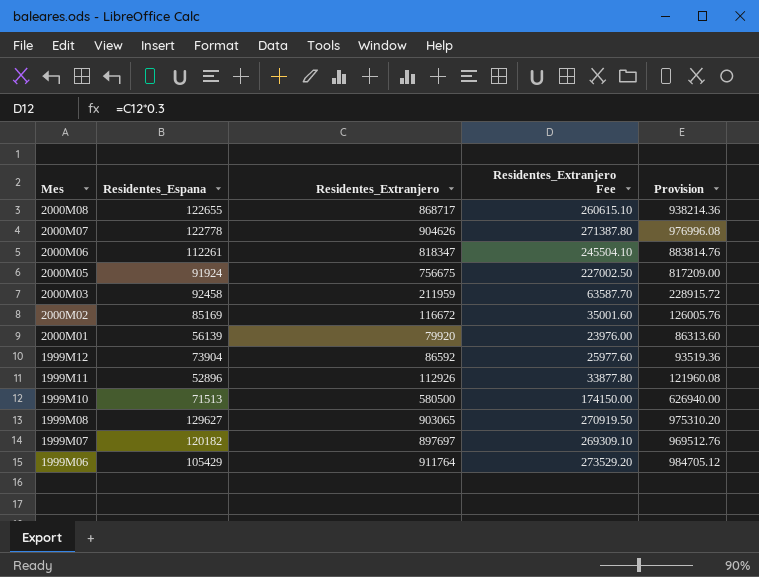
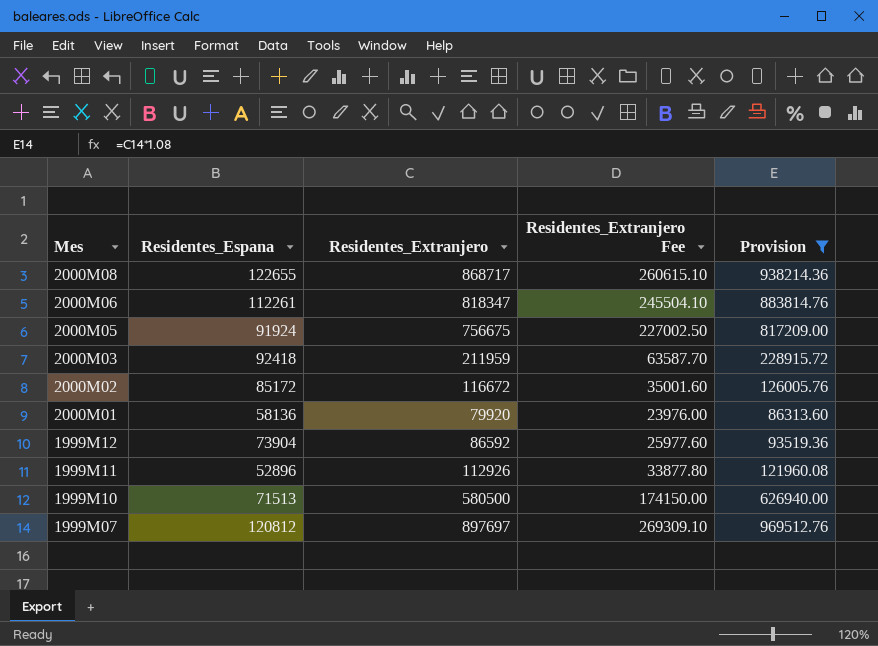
filter: none -> Provision <= 969512.76
2000M03 | Residentes_Espana: 92458 -> 92418
2000M02 | Residentes_Espana: 85169 -> 85172
2000M01 | Residentes_Espana: 56139 -> 58136
1999M07 | Residentes_Espana: 120182 -> 120812

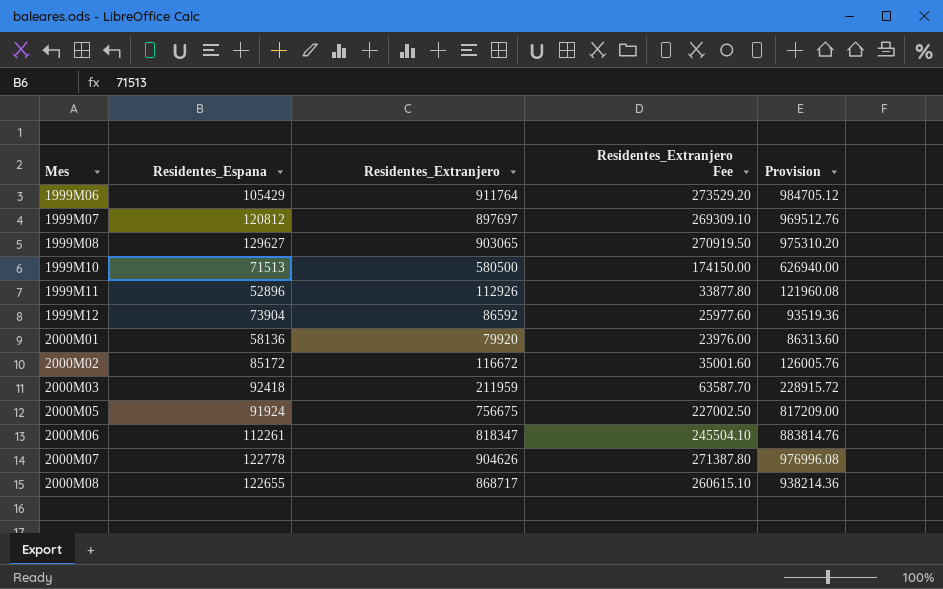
filter: Provision <= 969512.76 -> none
row order: Mes descending -> Mes ascending

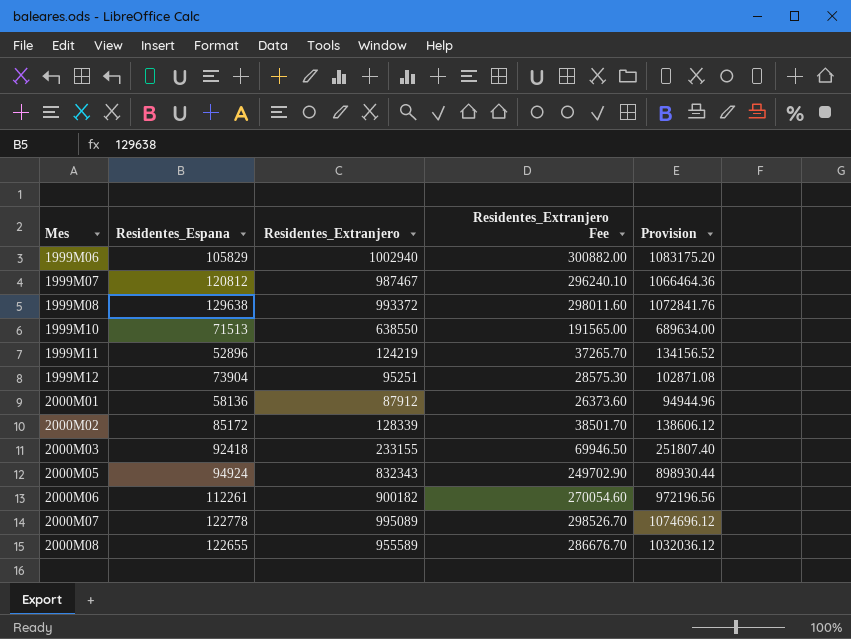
1999M06 | Residentes_Espana: 105429 -> 105829
1999M06 | Residentes_Extranjero: 911764 -> 1002940
1999M06 | Residentes_Extranjero Fee: 273529.20 -> 300882.00
1999M06 | Provision: 984705.12 -> 1083175.20
1999M07 | Residentes_Extranjero: 897697 -> 987467
1999M07 | Residentes_Extranjero Fee: 269309.10 -> 296240.10
1999M07 | Provision: 969512.76 -> 1066464.36
1999M08 | Residentes_Espana: 129627 -> 129638
1999M08 | Residentes_Extranjero: 903065 -> 993372
1999M08 | Residentes_Extranjero Fee: 270919.50 -> 298011.60
1999M08 | Provision: 975310.20 -> 1072841.76
1999M10 | Residentes_Extranjero: 580500 -> 638550
1999M10 | Residentes_Extranjero Fee: 174150.00 -> 191565.00
1999M10 | Provision: 626940.00 -> 689634.00
1999M11 | Residentes_Extranjero: 112926 -> 124219
1999M11 | Residentes_Extranjero Fee: 33877.80 -> 37265.70
1999M11 | Provision: 121960.08 -> 134156.52
1999M12 | Residentes_Extranjero: 86592 -> 95251
1999M12 | Residentes_Extranjero Fee: 25977.60 -> 28575.30
1999M12 | Provision: 93519.36 -> 102871.08
2000M01 | Residentes_Extranjero: 79920 -> 87912
2000M01 | Residentes_Extranjero Fee: 23976.00 -> 26373.60
2000M01 | Provision: 86313.60 -> 94944.96
2000M02 | Residentes_Extranjero: 116672 -> 128339
2000M02 | Residentes_Extranjero Fee: 35001.60 -> 38501.70
2000M02 | Provision: 126005.76 -> 138606.12
2000M03 | Residentes_Extranjero: 211959 -> 233155
2000M03 | Residentes_Extranjero Fee: 63587.70 -> 69946.50
2000M03 | Provision: 228915.72 -> 251807.40
2000M05 | Residentes_Espana: 91924 -> 94924
2000M05 | Residentes_Extranjero: 756675 -> 832343
2000M05 | Residentes_Extranjero Fee: 227002.50 -> 249702.90
2000M05 | Provision: 817209.00 -> 898930.44
2000M06 | Residentes_Extranjero: 818347 -> 900182
2000M06 | Residentes_Extranjero Fee: 245504.10 -> 270054.60
2000M06 | Provision: 883814.76 -> 972196.56
2000M07 | Residentes_Extranjero: 904626 -> 995089
2000M07 | Residentes_Extranjero Fee: 271387.80 -> 298526.70
2000M07 | Provision: 976996.08 -> 1074696.12
2000M08 | Residentes_Extranjero: 868717 -> 955589
2000M08 | Residentes_Extranjero Fee: 260615.10 -> 286676.70
2000M08 | Provision: 938214.36 -> 1032036.12

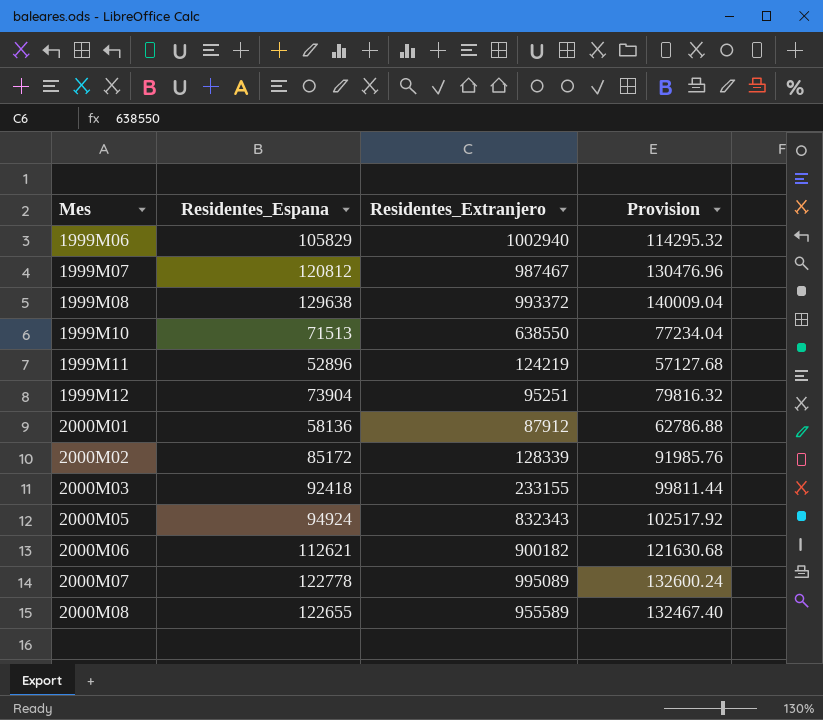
column Residentes_Extranjero Fee | formula: [Residentes_Extranjero] * 0.3 -> none
column Provision | formula: [Residentes_Extranjero] * 1.08 -> [Residentes_Espana] * 1.08
2000M06 | Residentes_Espana: 112261 -> 112621

